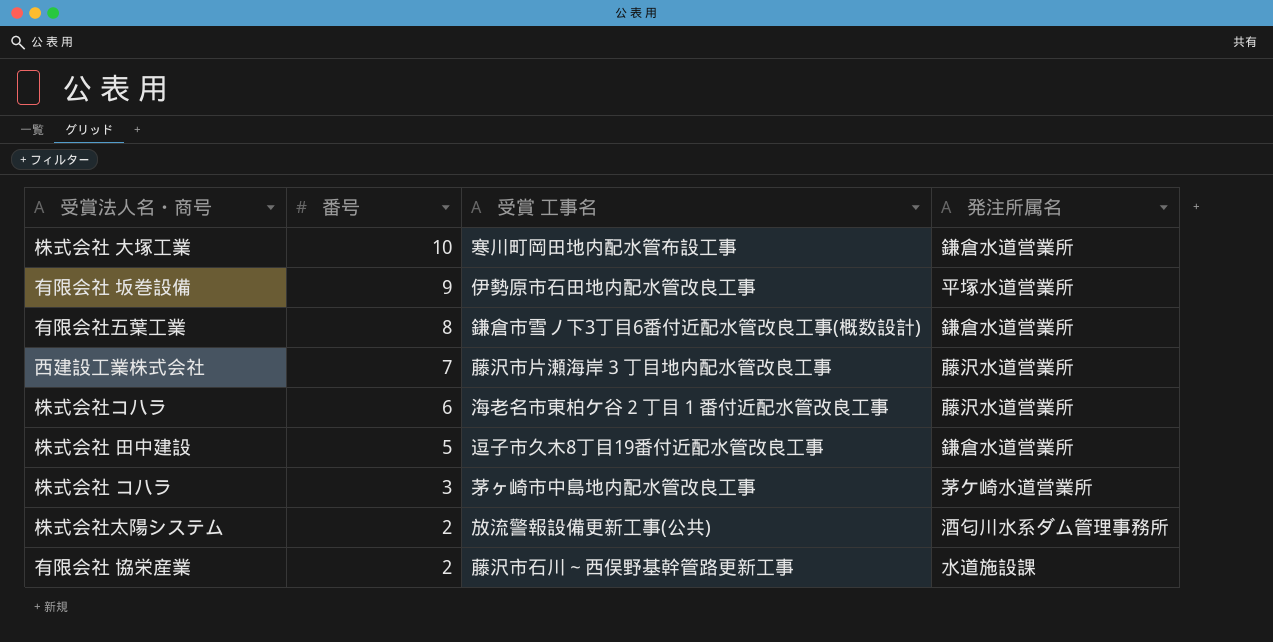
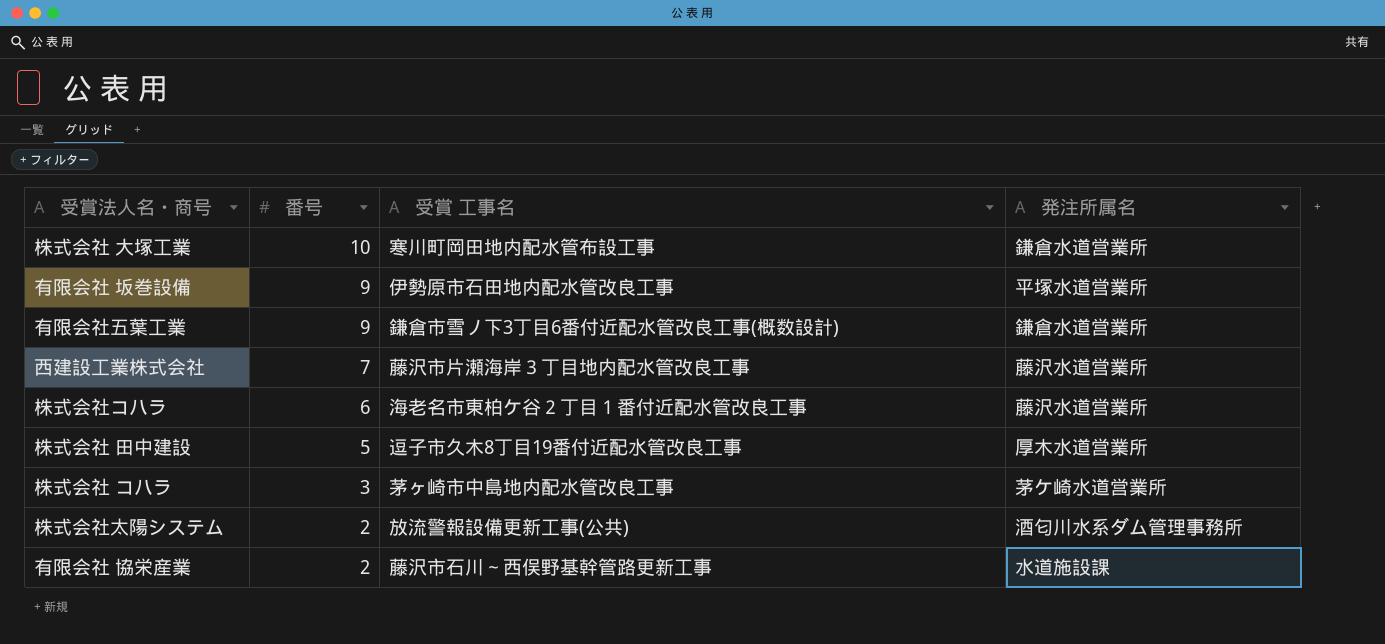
有限会社五葉工業 | 番号: 8 -> 9
株式会社 田中建設 | 発注所属名: 鎌倉水道営業所 -> 厚木水道営業所

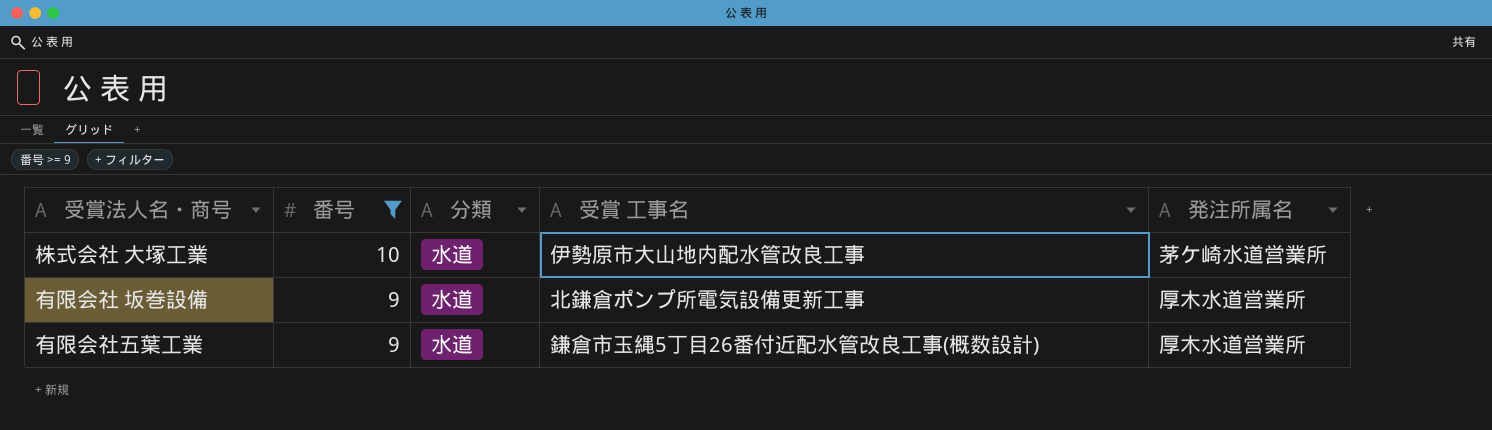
filter: none -> 番号 >= 9
column 分類 | position: none -> 3
株式会社 大塚工業 | 受賞 工事名: 寒川町岡田地内配水管布設工事 -> 伊勢原市大山地内配水管改良工事
株式会社 大塚工業 | 発注所属名: 鎌倉水道営業所 -> 茅ケ崎水道営業所
有限会社 坂巻設備 | 受賞 工事名: 伊勢原市石田地内配水管改良工事 -> 北鎌倉ポンプ所電気設備更新工事
有限会社 坂巻設備 | 発注所属名: 平塚水道営業所 -> 厚木水道営業所
有限会社五葉工業 | 受賞 工事名: 鎌倉市雪ノ下3丁目6番付近配水管改良工事(概数設計) -> 鎌倉市玉縄5丁目26番付近配水管改良工事(概数設計)
有限会社五葉工業 | 発注所属名: 鎌倉水道営業所 -> 厚木水道営業所

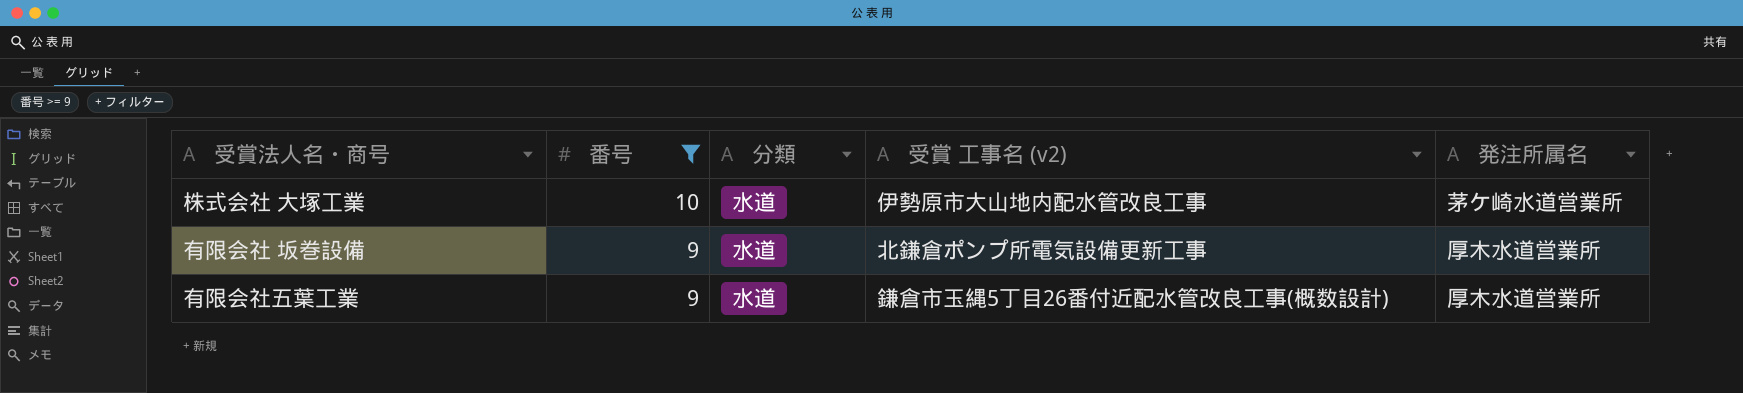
column name: 受賞 工事名 -> 受賞 工事名 (v2)

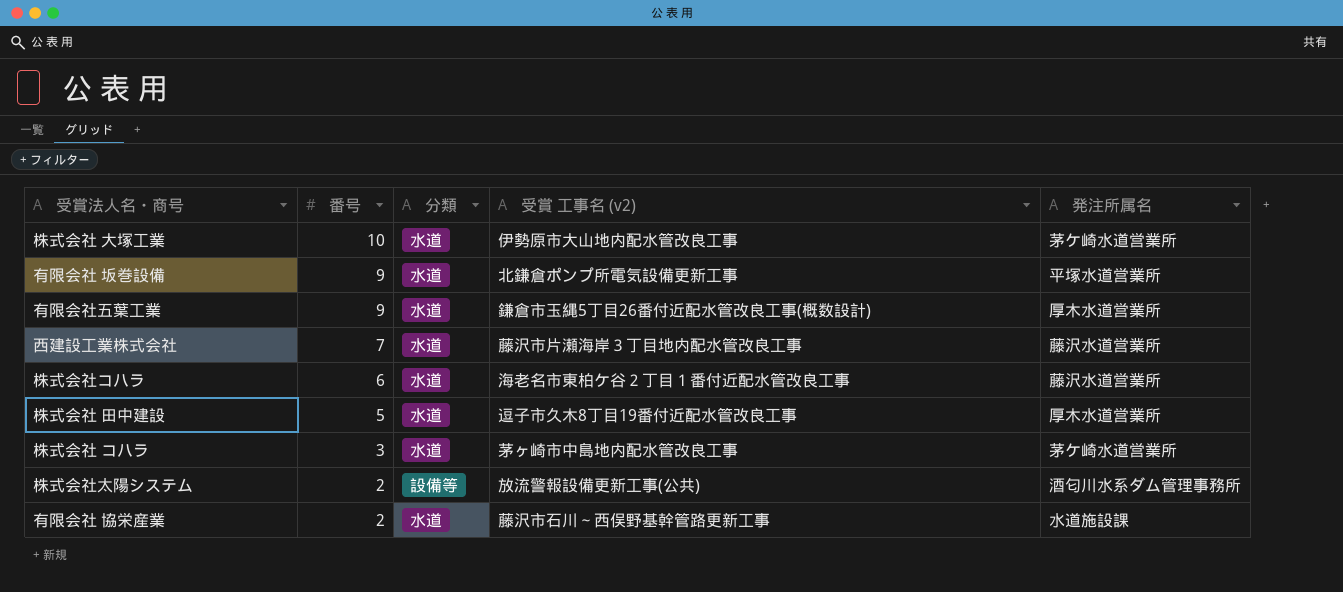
filter: 番号 >= 9 -> none
有限会社 坂巻設備 | 発注所属名: 厚木水道営業所 -> 平塚水道営業所

